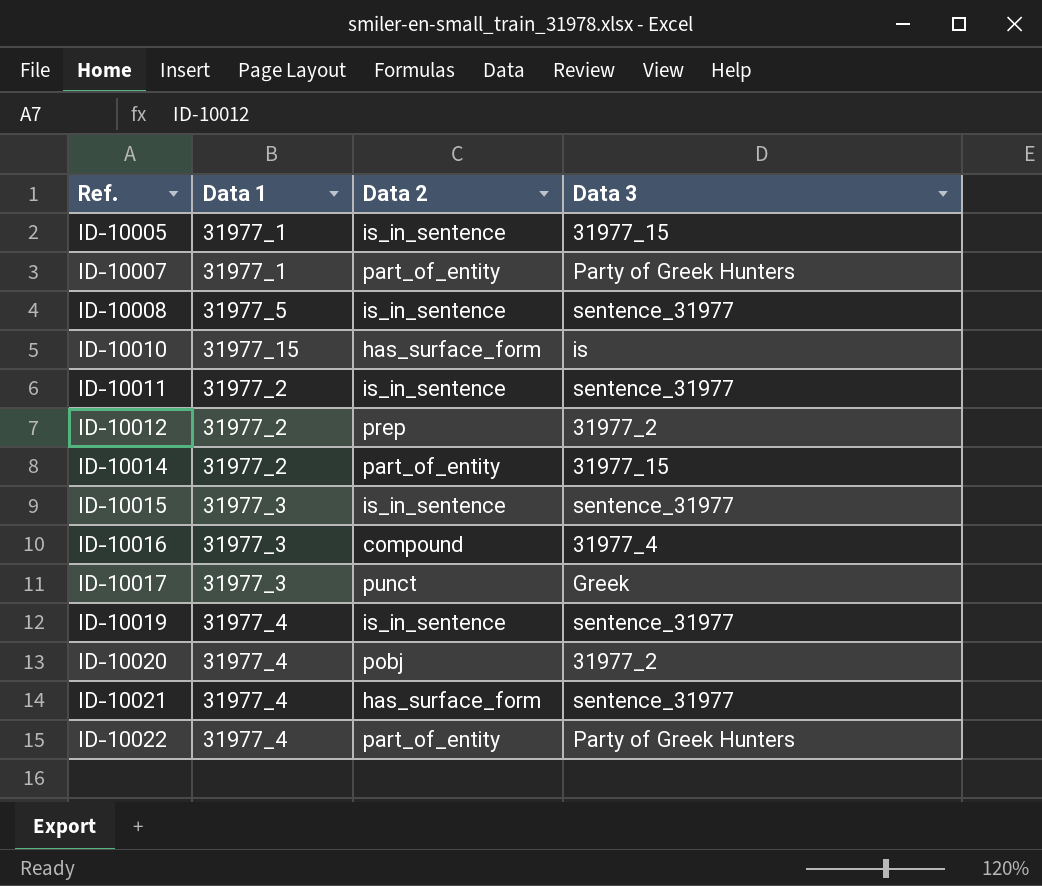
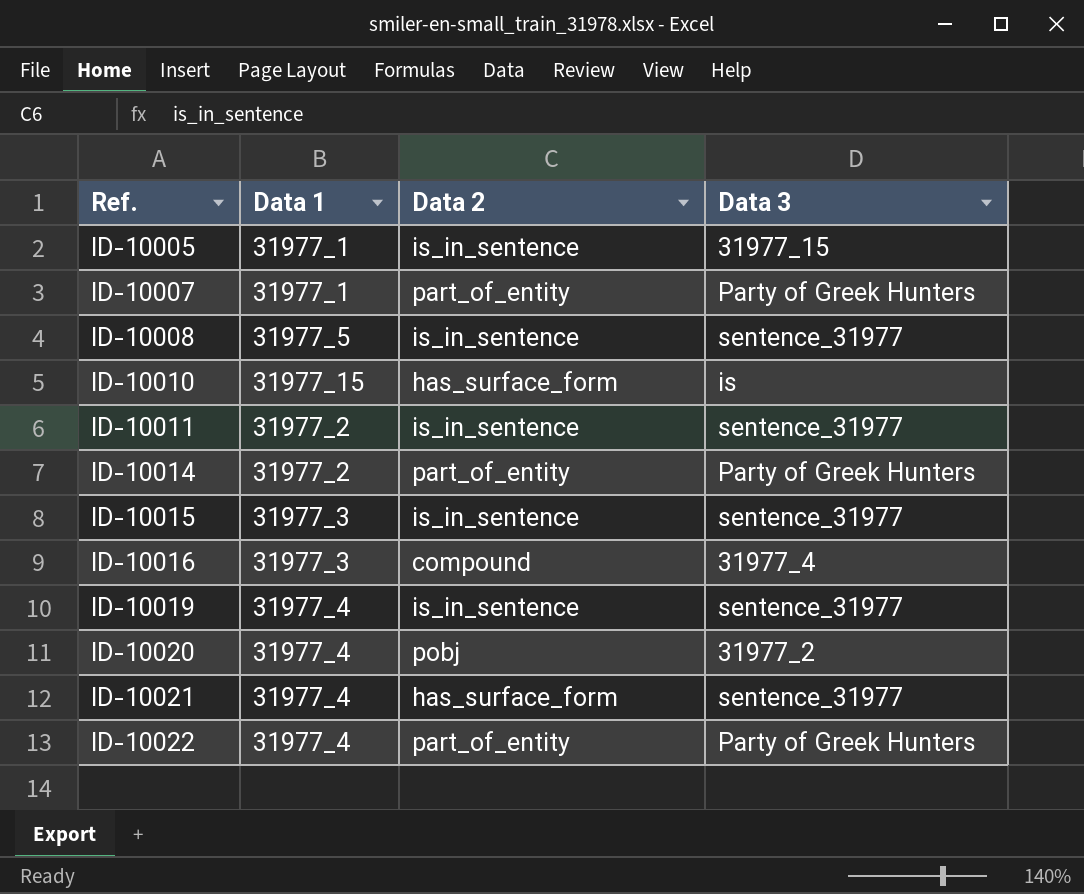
row ID-10012: 31977_2 | prep | 31977_2 -> none
row ID-10017: 31977_3 | punct | Greek -> none
ID-10014 | Data 3: 31977_15 -> Party of Greek Hunters

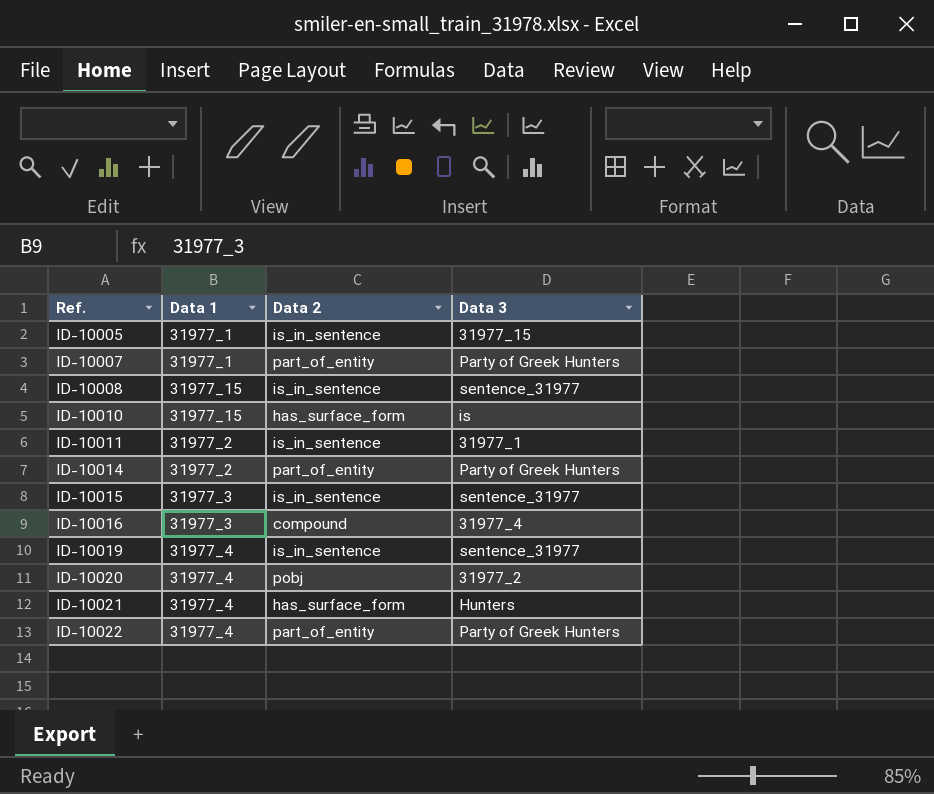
ID-10008 | Data 1: 31977_5 -> 31977_15
ID-10011 | Data 3: sentence_31977 -> 31977_1
ID-10021 | Data 3: sentence_31977 -> Hunters

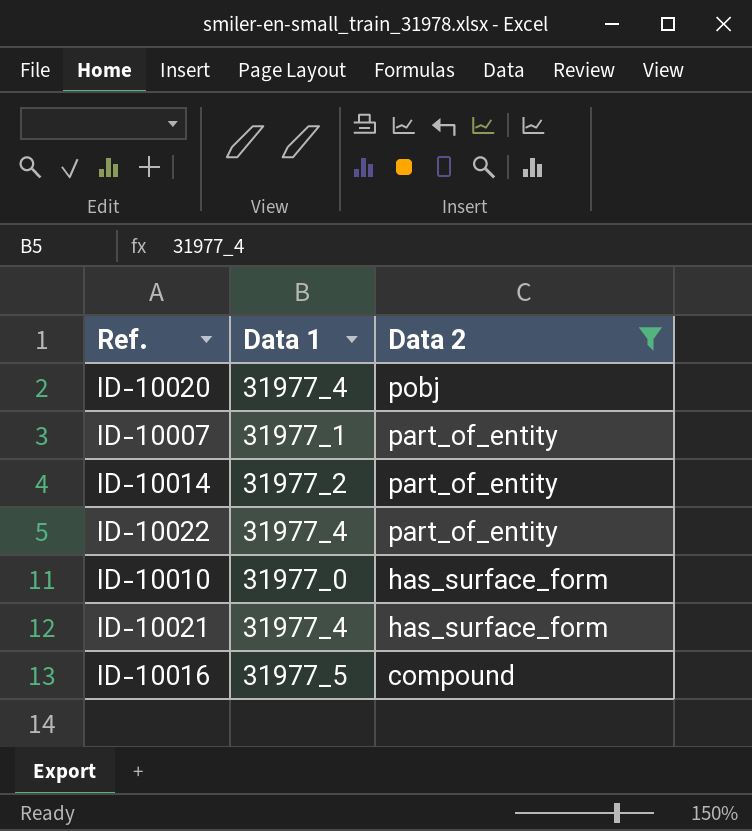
filter: none -> Data 2 != is_in_sentence
row order: Ref. ascending -> Data 2 descending
column Data 3 | position: 4 -> none
ID-10010 | Data 1: 31977_15 -> 31977_0
ID-10016 | Data 1: 31977_3 -> 31977_5

